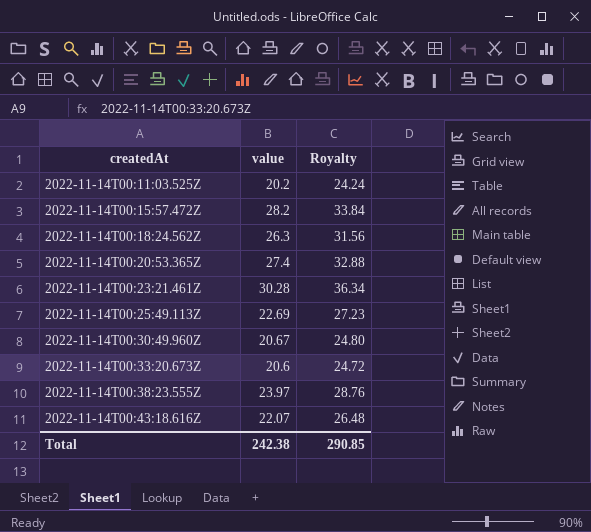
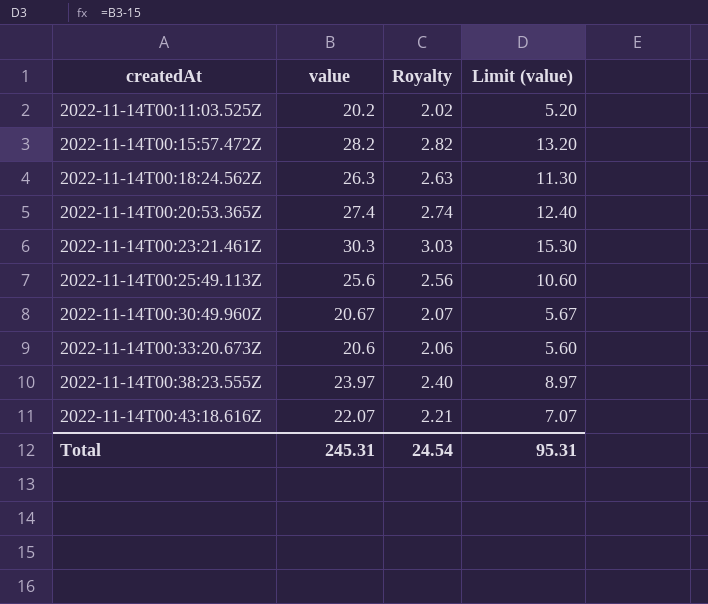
column Royalty | formula: [value] * 1.2 -> [value] * 0.1
column Limit (value) | formula: none -> [value] - 15
2022-11-14T00:23:21.461Z | value: 30.28 -> 30.3
2022-11-14T00:25:49.113Z | value: 22.69 -> 25.6
Total | value: 242.38 -> 245.31
Total | Royalty: 290.85 -> 24.54

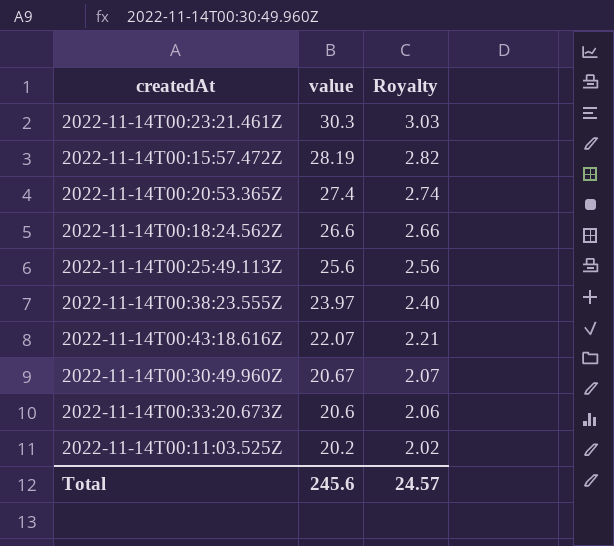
row order: createdAt ascending -> value descending
column Limit (value) | formula: [value] - 15 -> none
2022-11-14T00:15:57.472Z | value: 28.2 -> 28.19
2022-11-14T00:18:24.562Z | value: 26.3 -> 26.6
2022-11-14T00:18:24.562Z | Royalty: 2.63 -> 2.66
Total | value: 245.31 -> 245.6
Total | Royalty: 24.54 -> 24.57

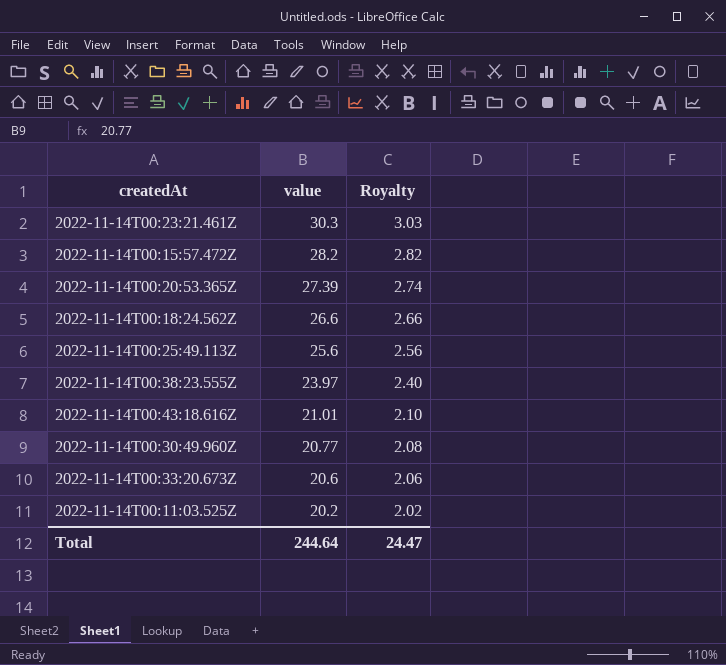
2022-11-14T00:15:57.472Z | value: 28.19 -> 28.2
2022-11-14T00:20:53.365Z | value: 27.4 -> 27.39
2022-11-14T00:43:18.616Z | value: 22.07 -> 21.01
2022-11-14T00:43:18.616Z | Royalty: 2.21 -> 2.10
2022-11-14T00:30:49.960Z | value: 20.67 -> 20.77
2022-11-14T00:30:49.960Z | Royalty: 2.07 -> 2.08
Total | value: 245.6 -> 244.64
Total | Royalty: 24.57 -> 24.47

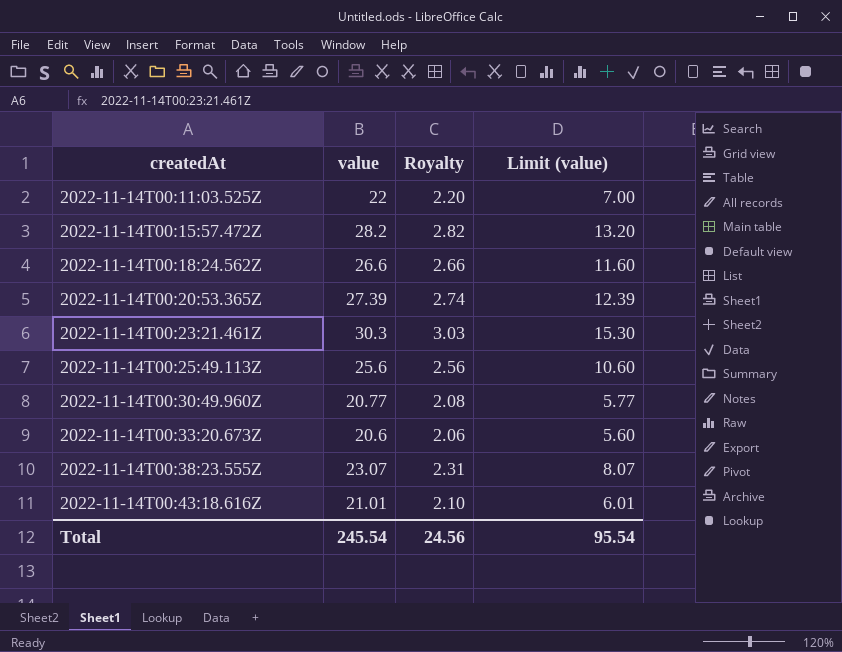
row order: value descending -> createdAt ascending
column Limit (value) | formula: none -> [value] - 15
2022-11-14T00:11:03.525Z | value: 20.2 -> 22
2022-11-14T00:11:03.525Z | Royalty: 2.02 -> 2.20
2022-11-14T00:38:23.555Z | value: 23.97 -> 23.07
2022-11-14T00:38:23.555Z | Royalty: 2.40 -> 2.31
Total | value: 244.64 -> 245.54
Total | Royalty: 24.47 -> 24.56

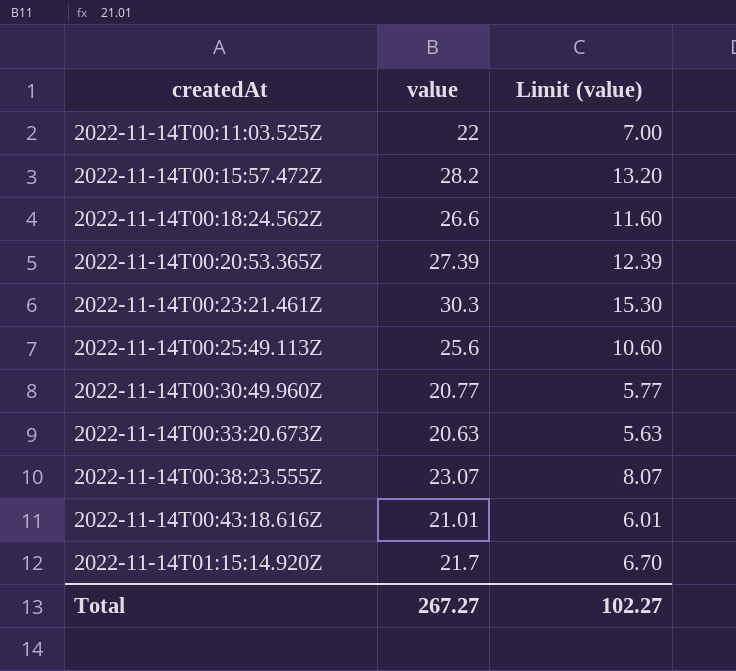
column Royalty | formula: [value] * 0.1 -> none
2022-11-14T00:33:20.673Z | value: 20.6 -> 20.63
2022-11-14T00:33:20.673Z | Limit (value): 5.60 -> 5.63
row 2022-11-14T01:15:14.920Z: none -> 21.7 | 6.70
Total | value: 245.54 -> 267.27
Total | Limit (value): 95.54 -> 102.27

